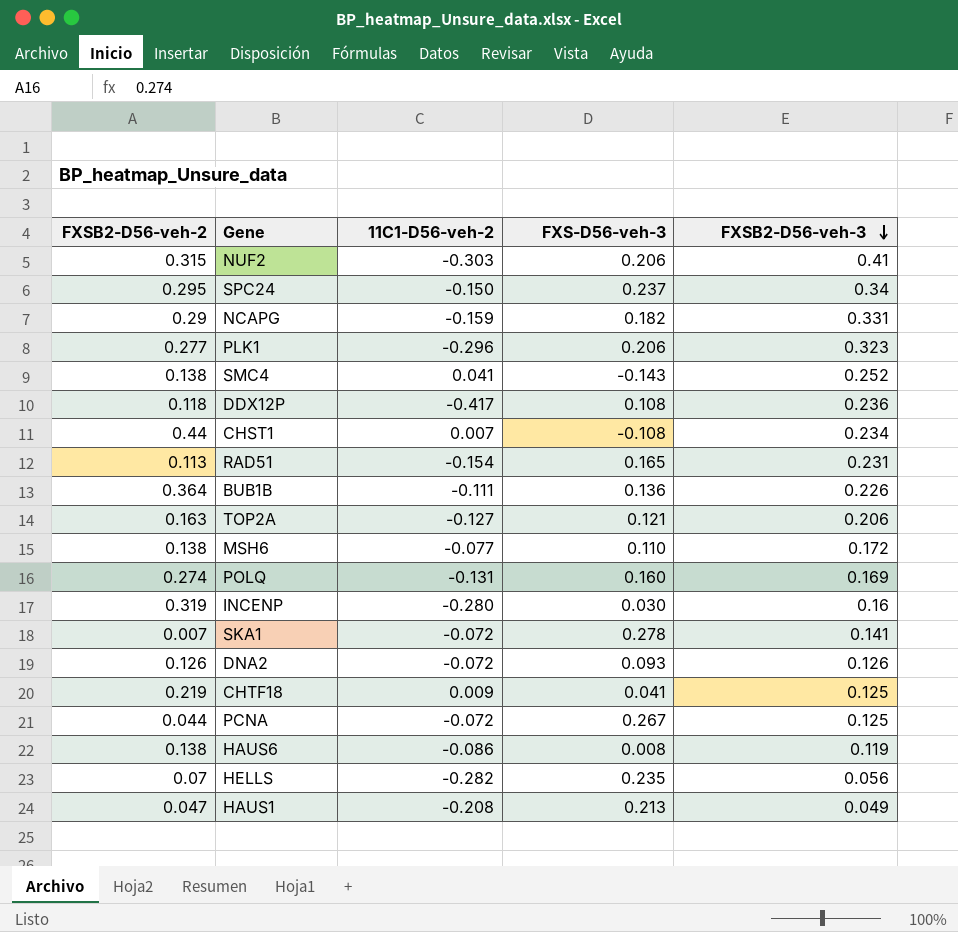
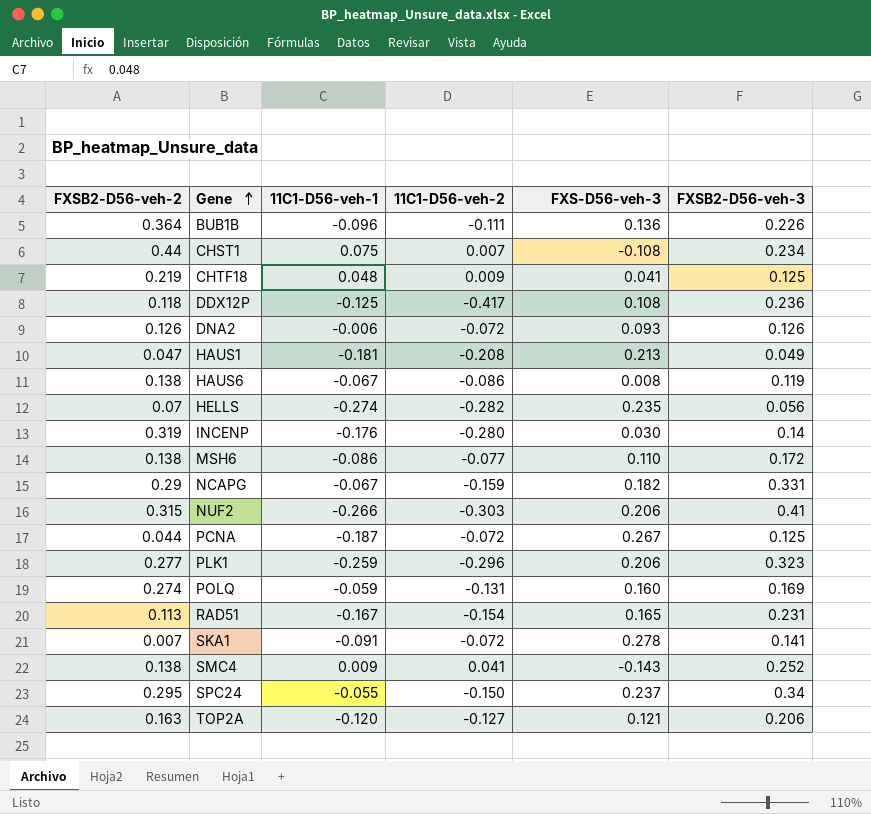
row order: FXSB2-D56-veh-3 descending -> Gene ascending
column 11C1-D56-veh-1 | position: none -> 3
INCENP | FXSB2-D56-veh-3: 0.16 -> 0.14

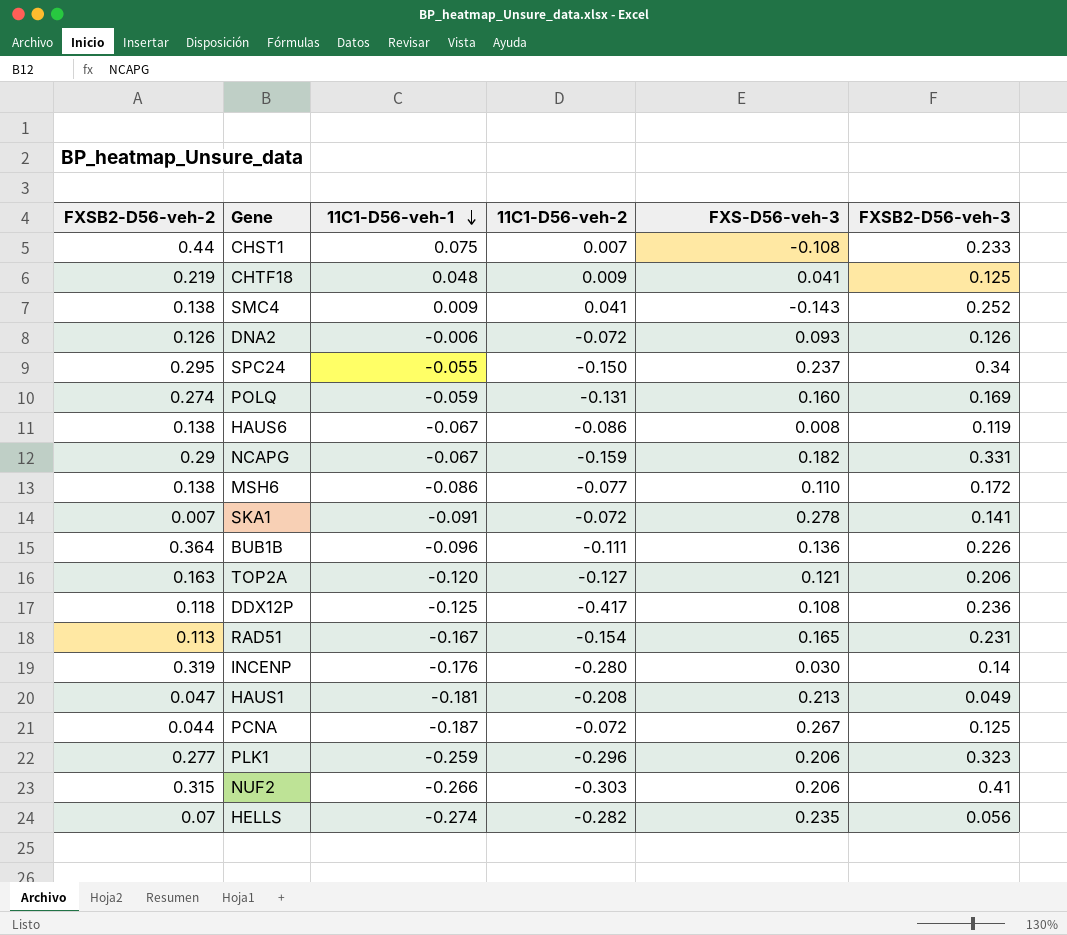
row order: Gene ascending -> 11C1-D56-veh-1 descending
CHST1 | FXSB2-D56-veh-3: 0.234 -> 0.233

